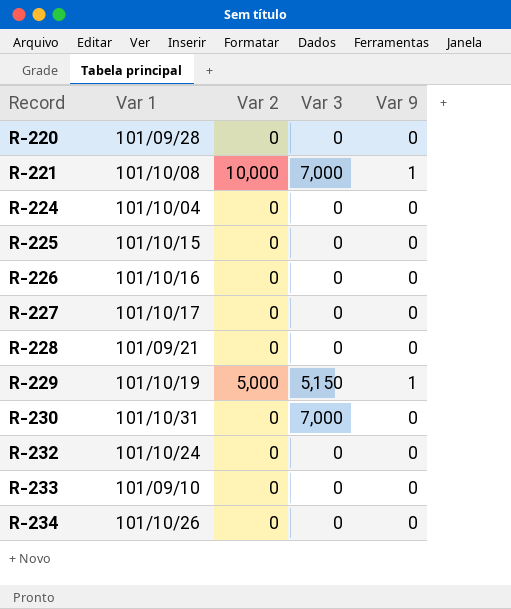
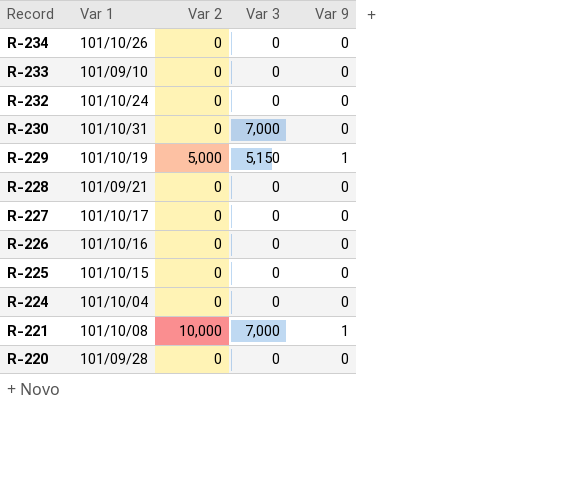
row order: Record ascending -> Record descending

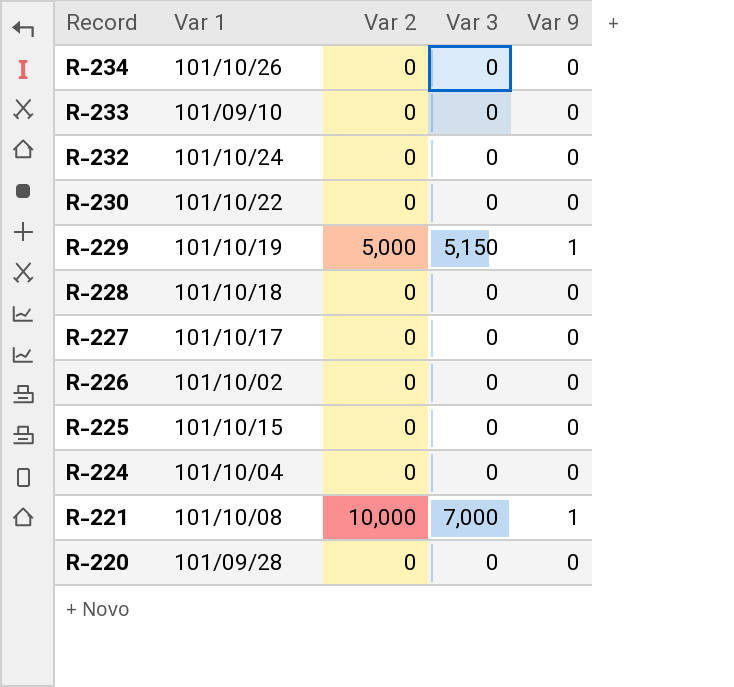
R-230 | Var 1: 101/10/31 -> 101/10/22
R-230 | Var 3: 7,000 -> 0
R-228 | Var 1: 101/09/21 -> 101/10/18
R-226 | Var 1: 101/10/16 -> 101/10/02

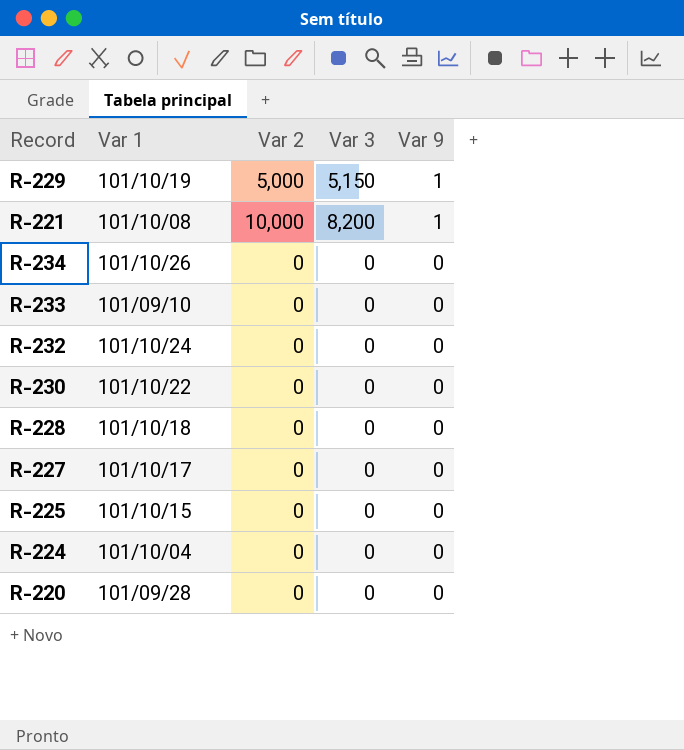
row order: Record descending -> Var 9 descending
row R-226: 101/10/02 | 0 | 0 | 0 -> none
R-221 | Var 3: 7,000 -> 8,200

